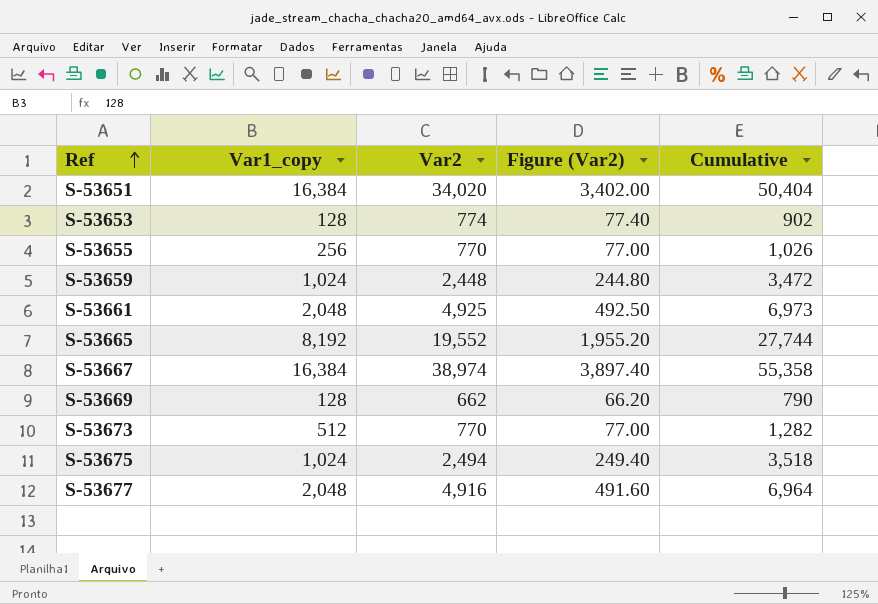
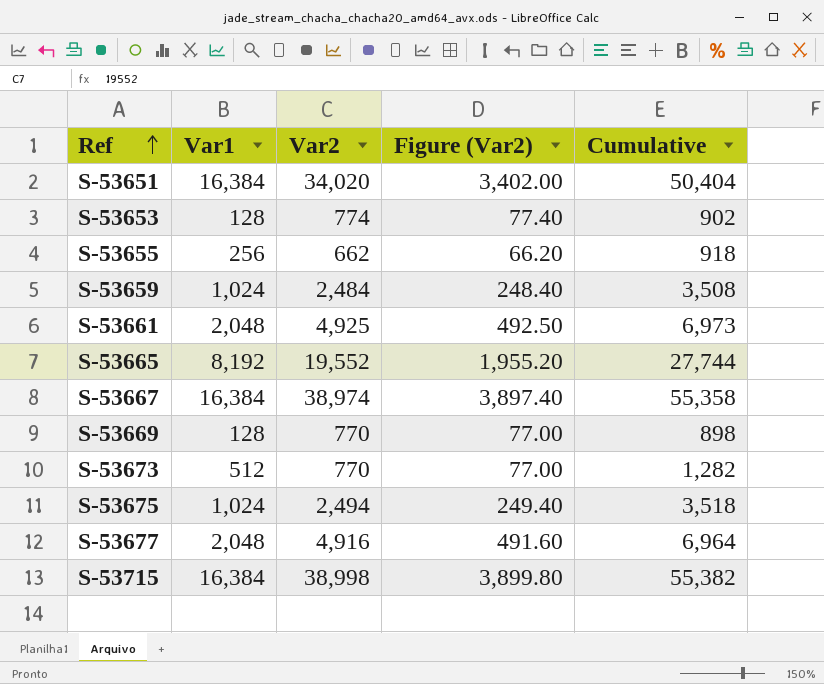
column name: Var1_copy -> Var1
S-53655 | Var2: 770 -> 662
S-53655 | Figure (Var2): 77.00 -> 66.20
S-53655 | Cumulative: 1,026 -> 918
S-53659 | Var2: 2,448 -> 2,484
S-53659 | Figure (Var2): 244.80 -> 248.40
S-53659 | Cumulative: 3,472 -> 3,508
S-53669 | Var2: 662 -> 770
S-53669 | Figure (Var2): 66.20 -> 77.00
S-53669 | Cumulative: 790 -> 898
row S-53715: none -> 16,384 | 38,998 | 3,899.80 | 55,382

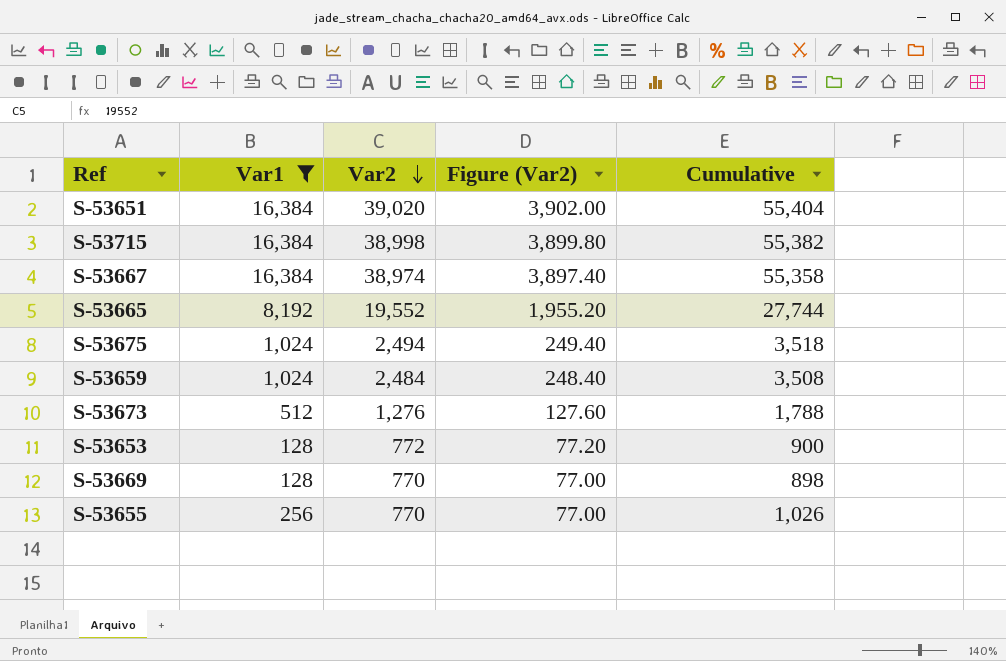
filter: none -> Var1 != 2,048
row order: Ref ascending -> Var2 descending
S-53651 | Var2: 34,020 -> 39,020
S-53651 | Figure (Var2): 3,402.00 -> 3,902.00
S-53651 | Cumulative: 50,404 -> 55,404
S-53673 | Var2: 770 -> 1,276
S-53673 | Figure (Var2): 77.00 -> 127.60
S-53673 | Cumulative: 1,282 -> 1,788
S-53653 | Var2: 774 -> 772
S-53653 | Figure (Var2): 77.40 -> 77.20
S-53653 | Cumulative: 902 -> 900
S-53655 | Var2: 662 -> 770
S-53655 | Figure (Var2): 66.20 -> 77.00
S-53655 | Cumulative: 918 -> 1,026

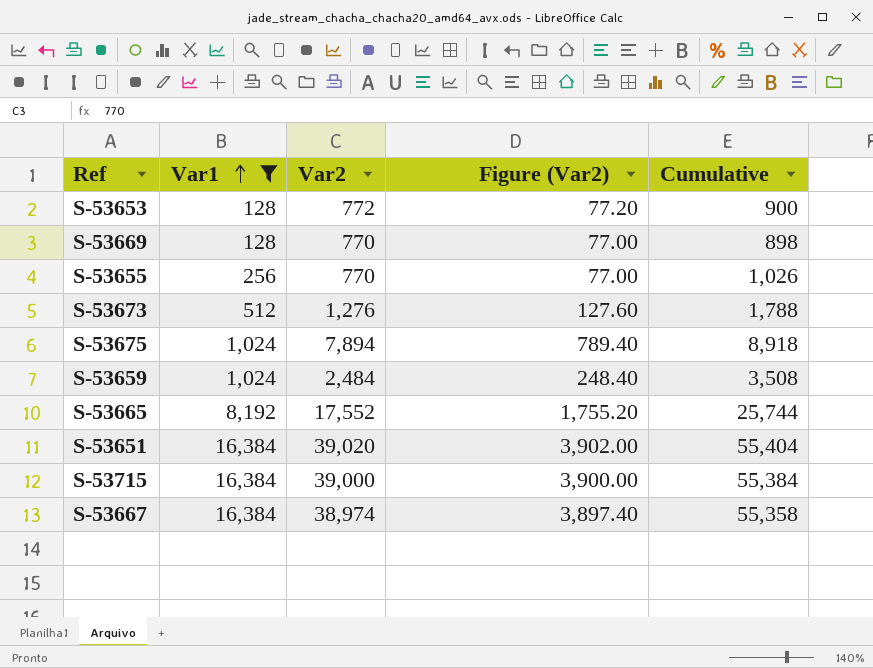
row order: Var2 descending -> Var1 ascending
S-53675 | Var2: 2,494 -> 7,894
S-53675 | Figure (Var2): 249.40 -> 789.40
S-53675 | Cumulative: 3,518 -> 8,918
S-53665 | Var2: 19,552 -> 17,552
S-53665 | Figure (Var2): 1,955.20 -> 1,755.20
S-53665 | Cumulative: 27,744 -> 25,744
S-53715 | Var2: 38,998 -> 39,000
S-53715 | Figure (Var2): 3,899.80 -> 3,900.00
S-53715 | Cumulative: 55,382 -> 55,384

